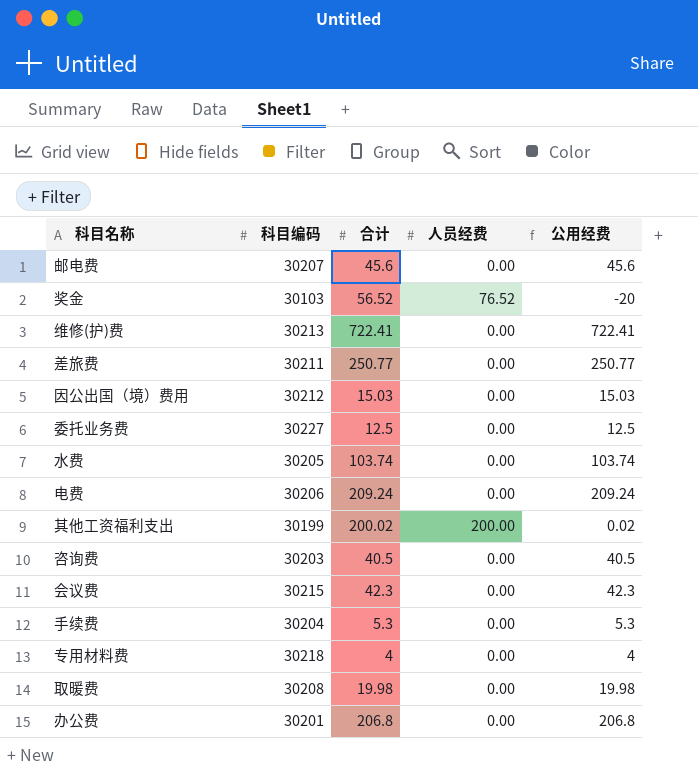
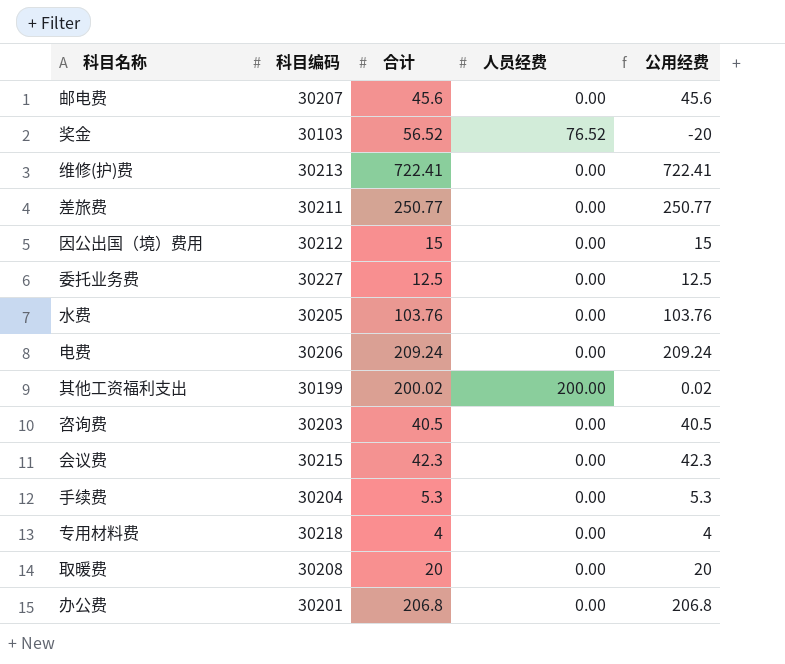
因公出国（境）费用 | 合计: 15.03 -> 15
因公出国（境）费用 | 公用经费: 15.03 -> 15
水费 | 合计: 103.74 -> 103.76
水费 | 公用经费: 103.74 -> 103.76
取暖费 | 合计: 19.98 -> 20
取暖费 | 公用经费: 19.98 -> 20

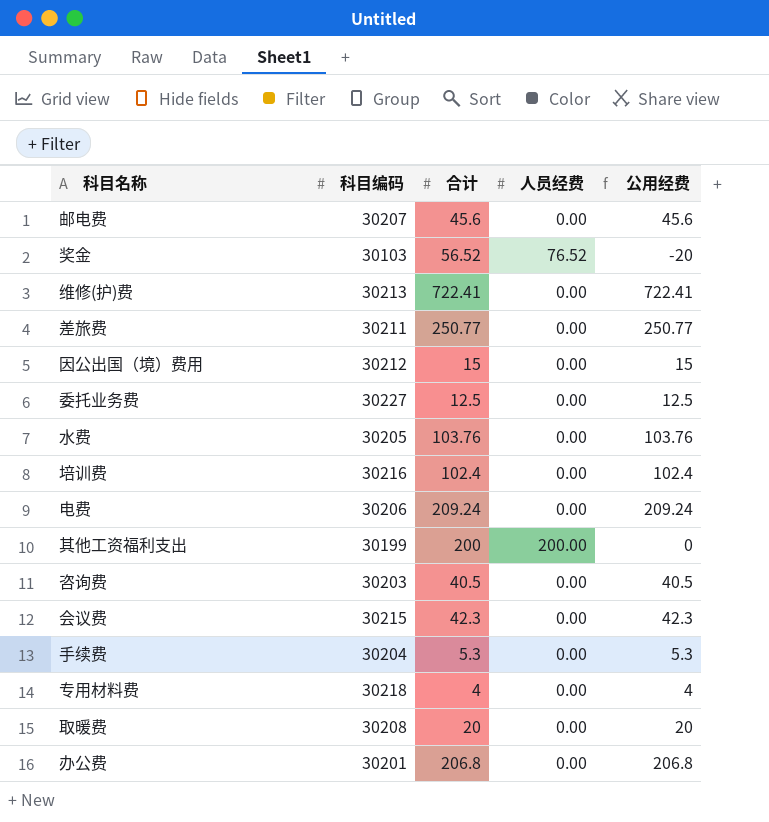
row 培训费: none -> 30216 | 102.4 | 0.00 | 102.4
其他工资福利支出 | 合计: 200.02 -> 200
其他工资福利支出 | 公用经费: 0.02 -> 0

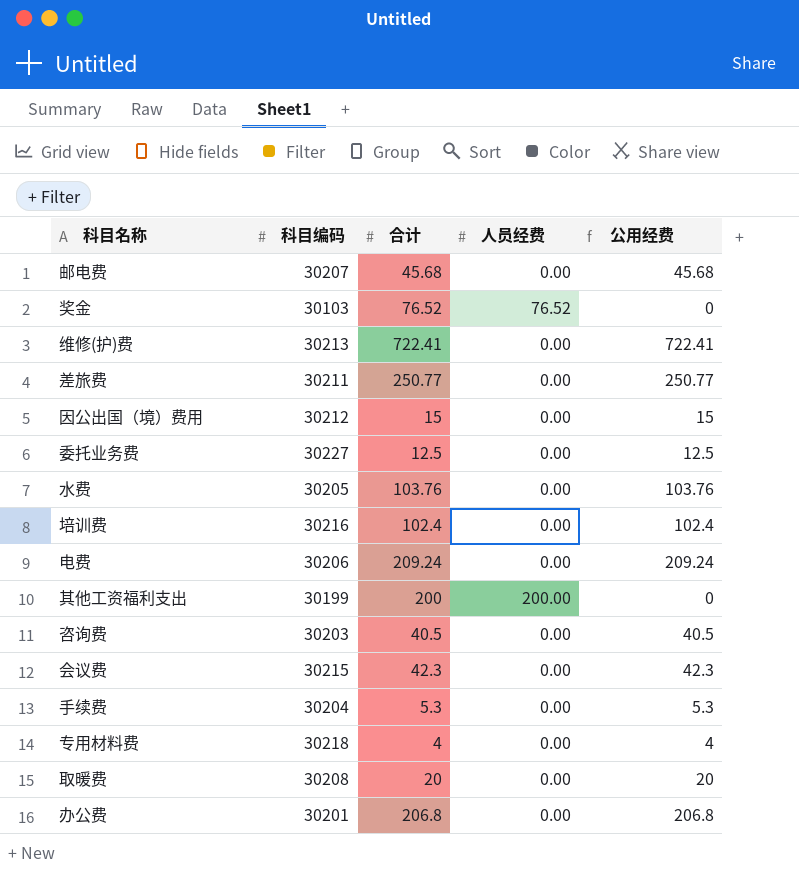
邮电费 | 合计: 45.6 -> 45.68
邮电费 | 公用经费: 45.6 -> 45.68
奖金 | 合计: 56.52 -> 76.52
奖金 | 公用经费: -20 -> 0

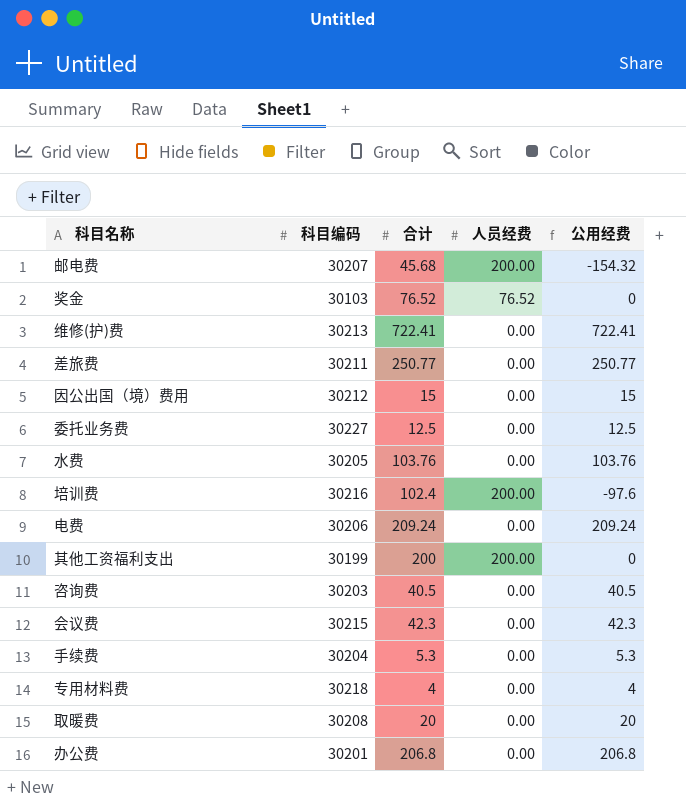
邮电费 | 人员经费: 0.00 -> 200.00
邮电费 | 公用经费: 45.68 -> -154.32
培训费 | 人员经费: 0.00 -> 200.00
培训费 | 公用经费: 102.4 -> -97.6

